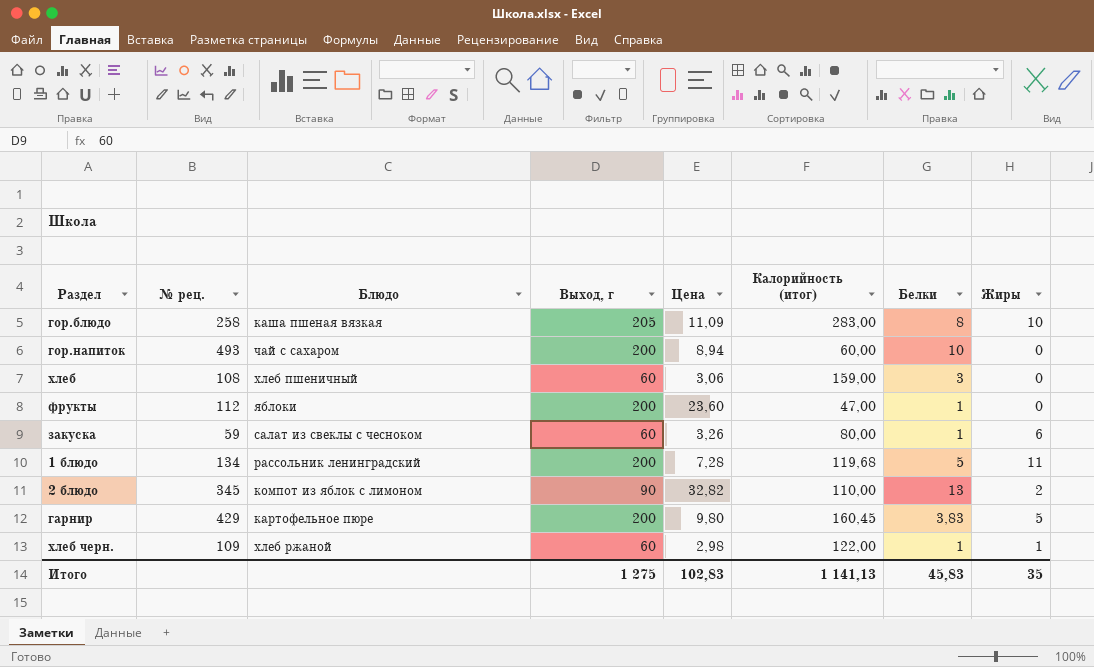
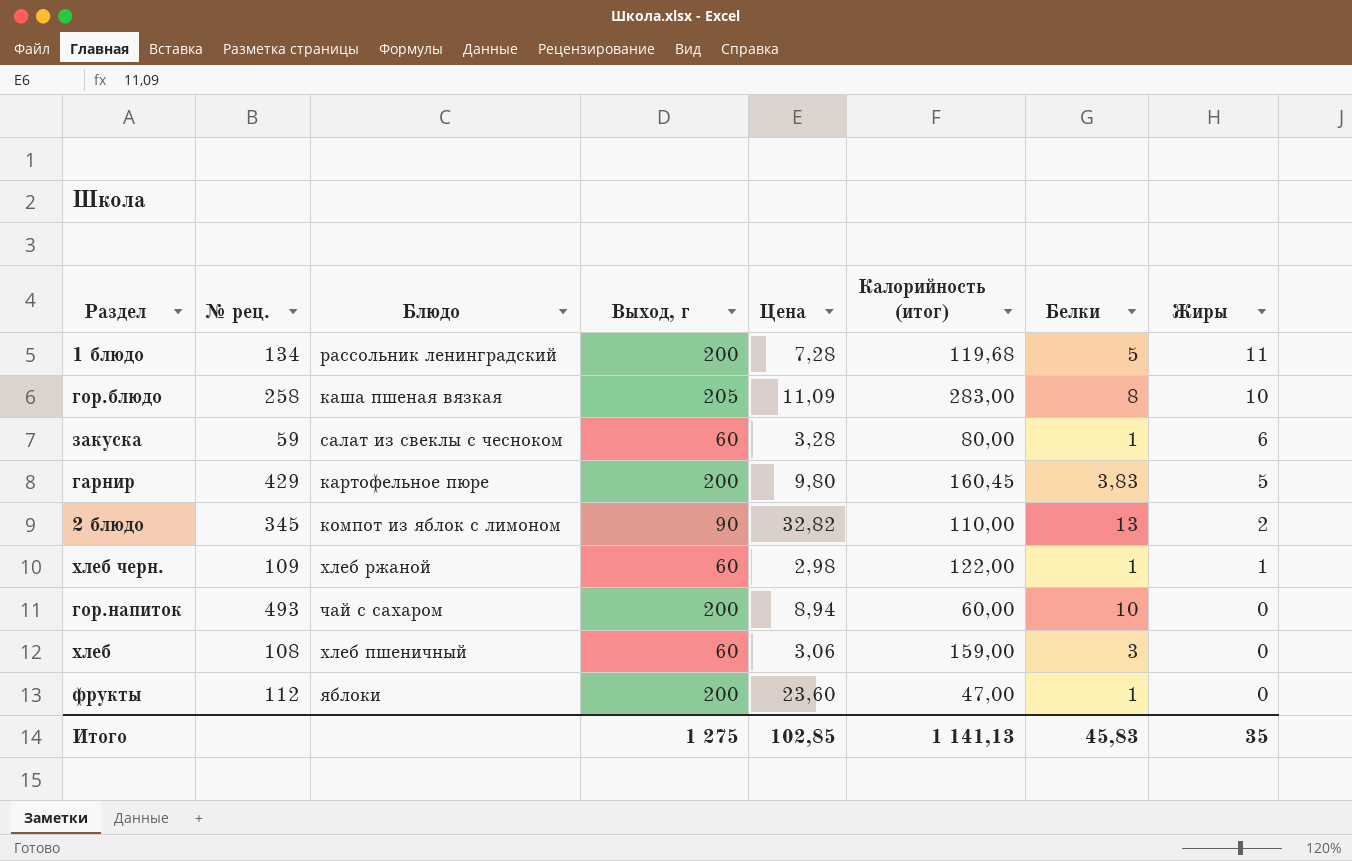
row order: none -> Жиры descending
закуска | Цена: 3,26 -> 3,28
Итого | Цена: 102,83 -> 102,85

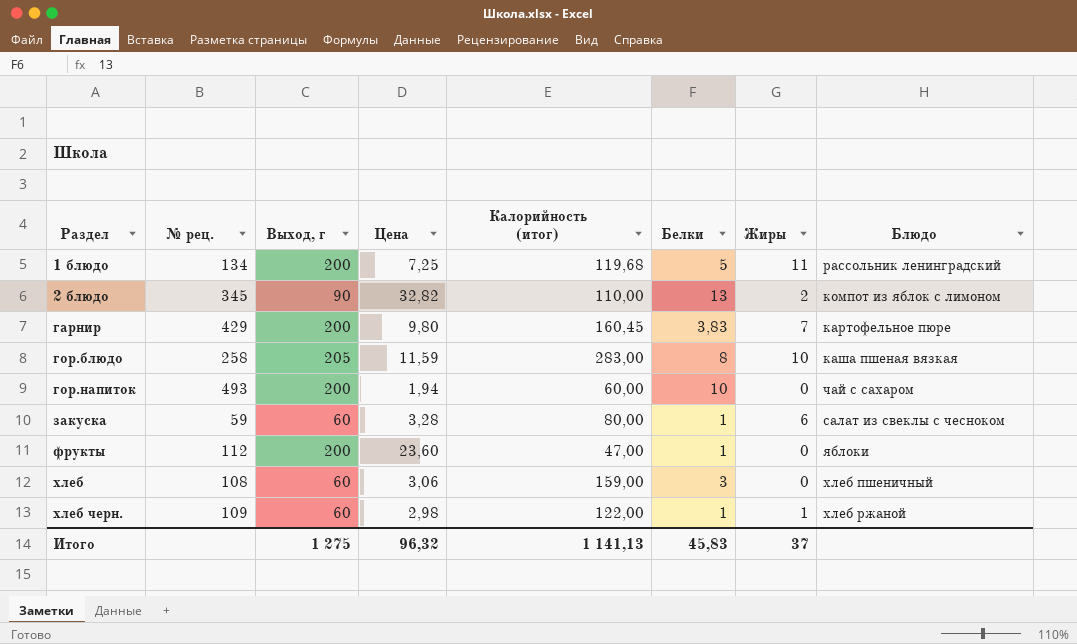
row order: Жиры descending -> Раздел ascending
column Блюдо | position: 3 -> 8
1 блюдо | Цена: 7,28 -> 7,25
гарнир | Жиры: 5 -> 7
гор.блюдо | Цена: 11,09 -> 11,59
гор.напиток | Цена: 8,94 -> 1,94
Итого | Цена: 102,85 -> 96,32
Итого | Жиры: 35 -> 37

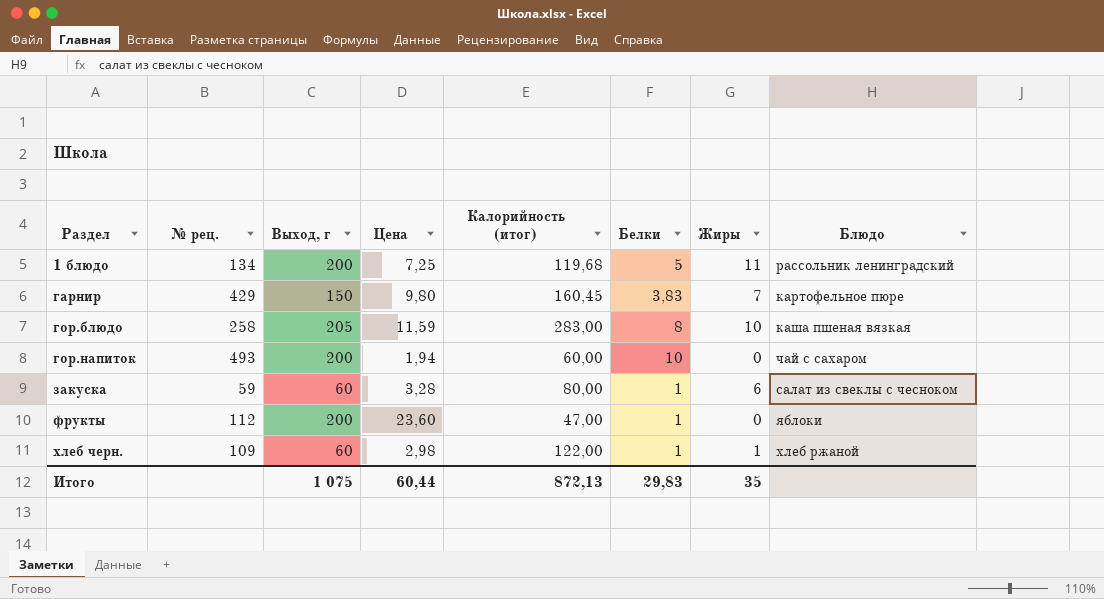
row 2 блюдо: 345 | 90 | 32,82 | 110,00 | 13 | 2 | компот из яблок с лимоном -> none
row хлеб: 108 | 60 | 3,06 | 159,00 | 3 | 0 | хлеб пшеничный -> none
гарнир | Выход, г: 200 -> 150
Итого | Выход, г: 1 275 -> 1 075
Итого | Цена: 96,32 -> 60,44
Итого | Калорийность (итог): 1 141,13 -> 872,13
Итого | Белки: 45,83 -> 29,83
Итого | Жиры: 37 -> 35

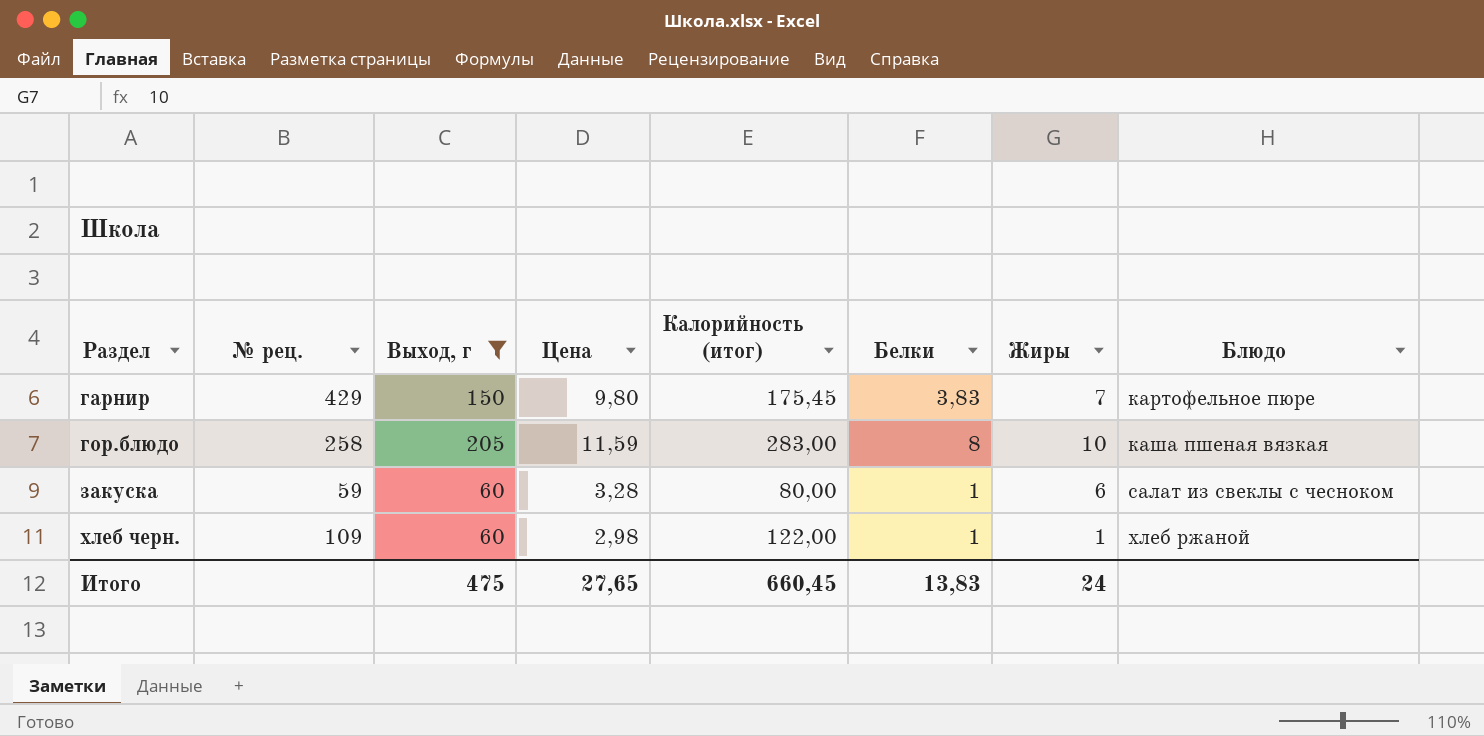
filter: none -> Выход, г != 200
гарнир | Калорийность (итог): 160,45 -> 175,45
Итого | Выход, г: 1 075 -> 475
Итого | Цена: 60,44 -> 27,65
Итого | Калорийность (итог): 872,13 -> 660,45
Итого | Белки: 29,83 -> 13,83
Итого | Жиры: 35 -> 24

